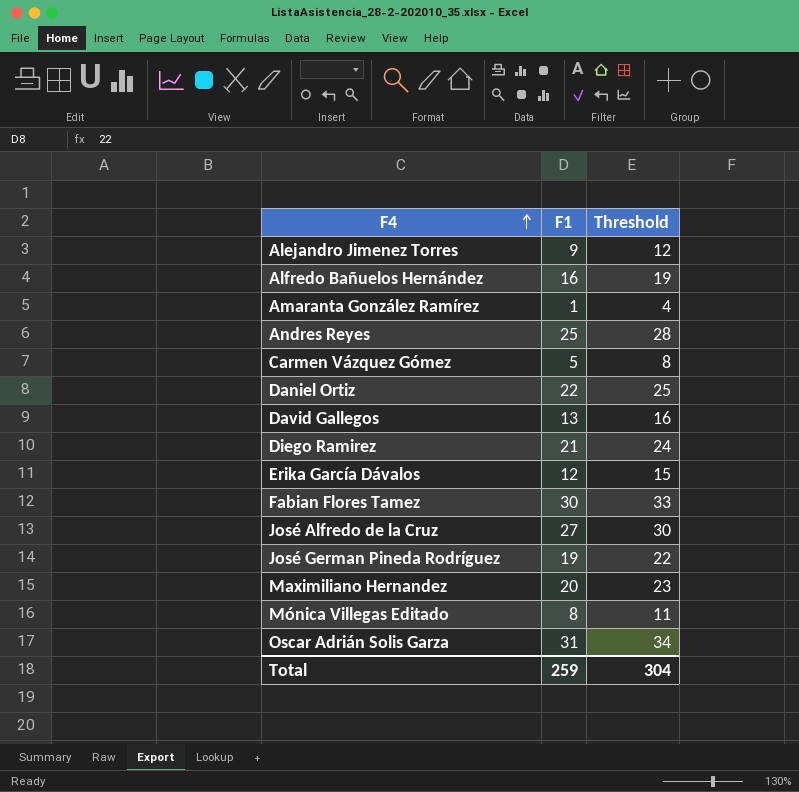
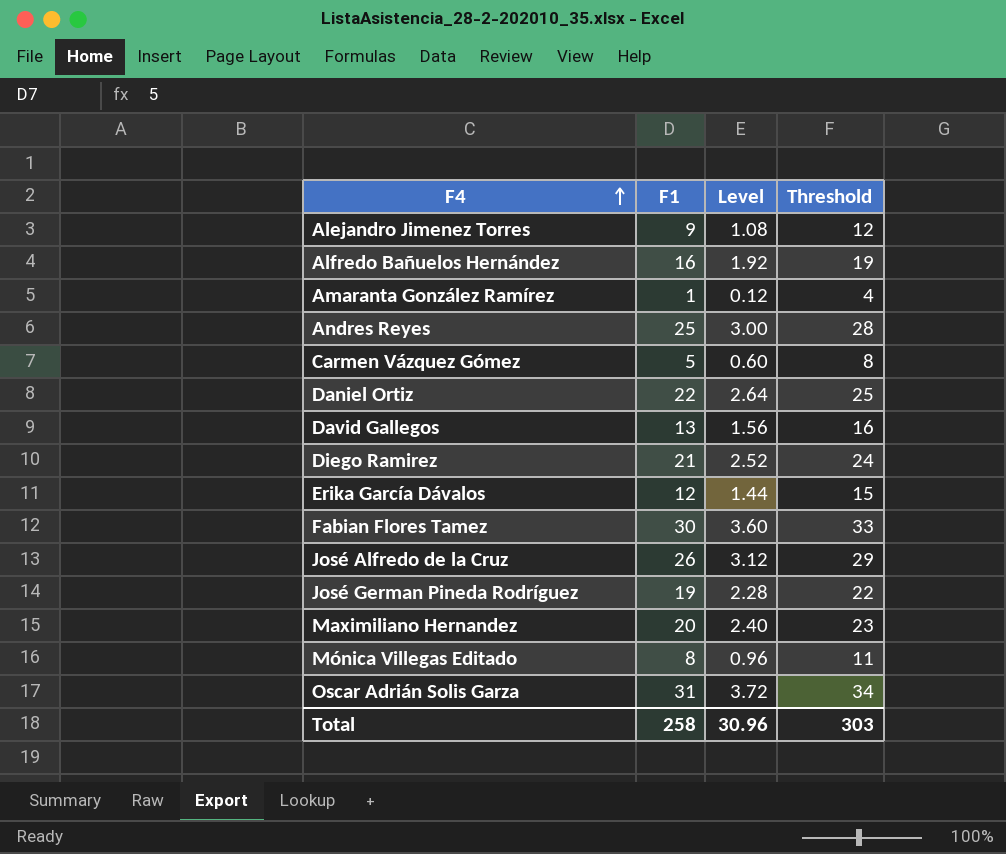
column Level | formula: none -> [F1] * 0.12
José Alfredo de la Cruz | F1: 27 -> 26
José Alfredo de la Cruz | Threshold: 30 -> 29
Total | F1: 259 -> 258
Total | Threshold: 304 -> 303

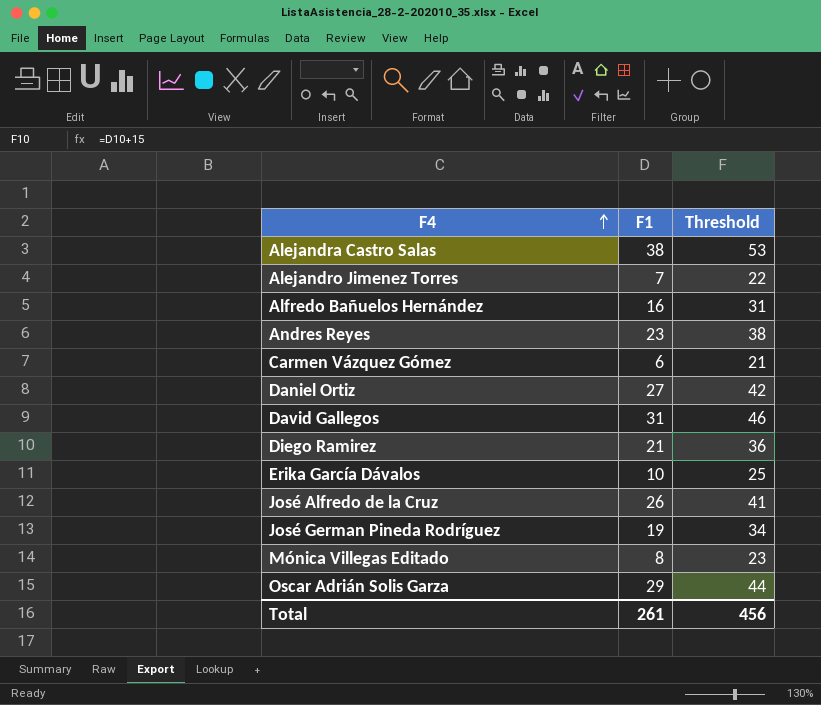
column Level | formula: [F1] * 0.12 -> none
column Threshold | formula: [F1] + 3 -> [F1] + 15
row Amaranta González Ramírez: 1 | 0.12 | 4 -> none
row Fabian Flores Tamez: 30 | 3.60 | 33 -> none
row Maximiliano Hernandez: 20 | 2.40 | 23 -> none
row Alejandra Castro Salas: none -> 38 | 53
Alejandro Jimenez Torres | F1: 9 -> 7
Andres Reyes | F1: 25 -> 23
Carmen Vázquez Gómez | F1: 5 -> 6
Daniel Ortiz | F1: 22 -> 27
David Gallegos | F1: 13 -> 31
Erika García Dávalos | F1: 12 -> 10
Oscar Adrián Solis Garza | F1: 31 -> 29
Total | F1: 258 -> 261
Total | Threshold: 303 -> 456

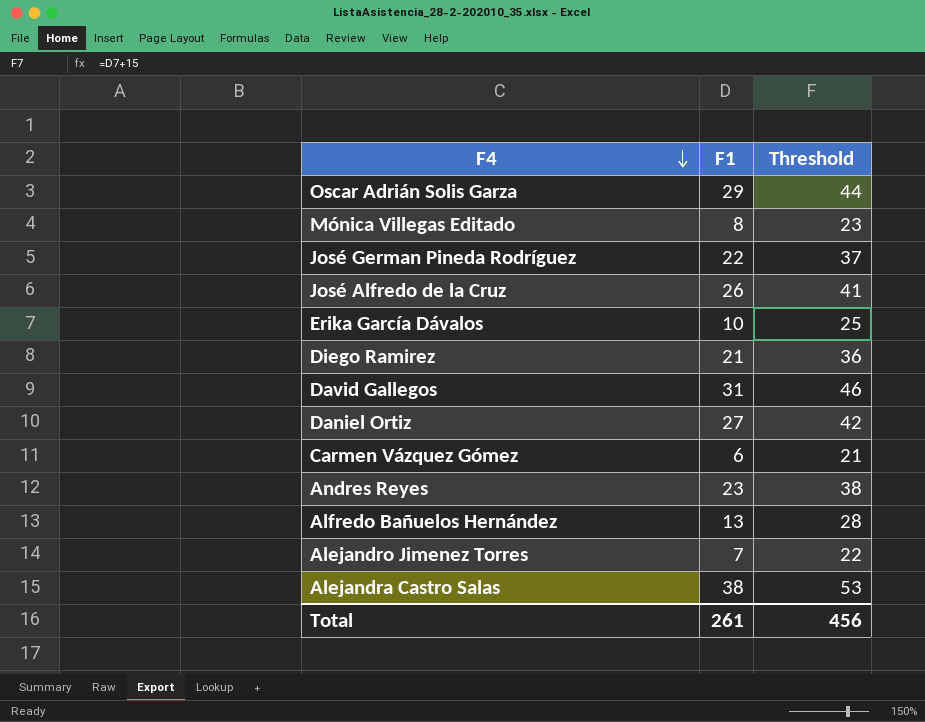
row order: F4 ascending -> F4 descending
José German Pineda Rodríguez | F1: 19 -> 22
José German Pineda Rodríguez | Threshold: 34 -> 37
Alfredo Bañuelos Hernández | F1: 16 -> 13
Alfredo Bañuelos Hernández | Threshold: 31 -> 28

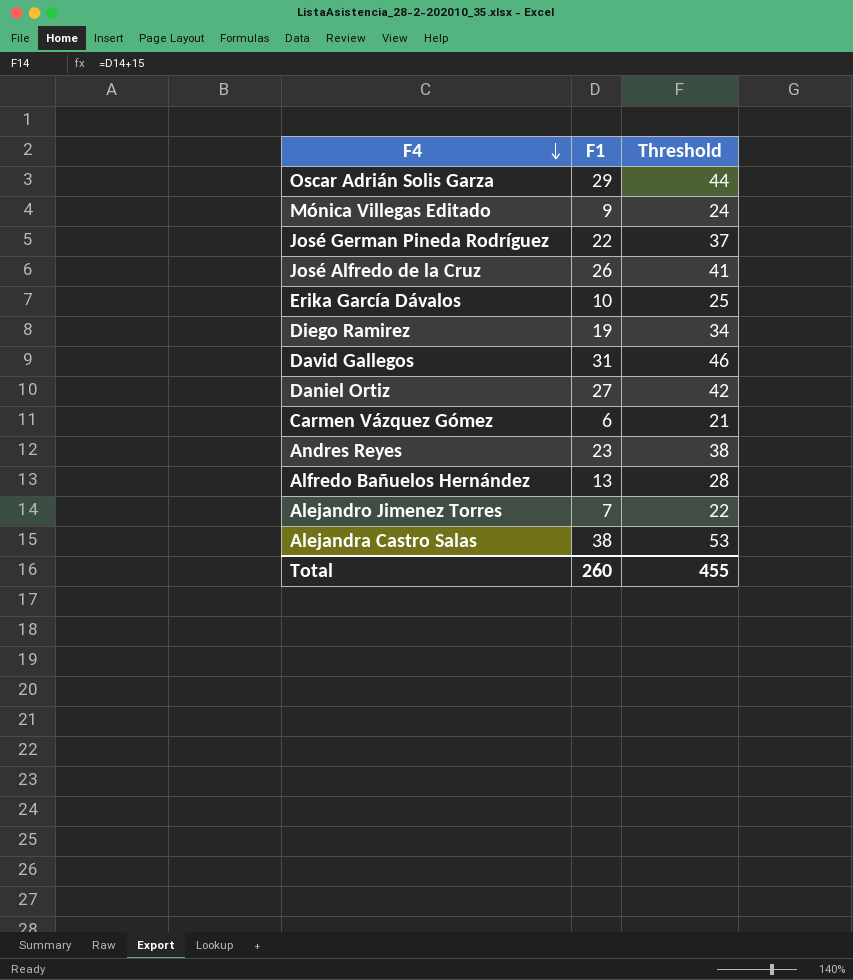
Mónica Villegas Editado | F1: 8 -> 9
Mónica Villegas Editado | Threshold: 23 -> 24
Diego Ramirez | F1: 21 -> 19
Diego Ramirez | Threshold: 36 -> 34
Total | F1: 261 -> 260
Total | Threshold: 456 -> 455

